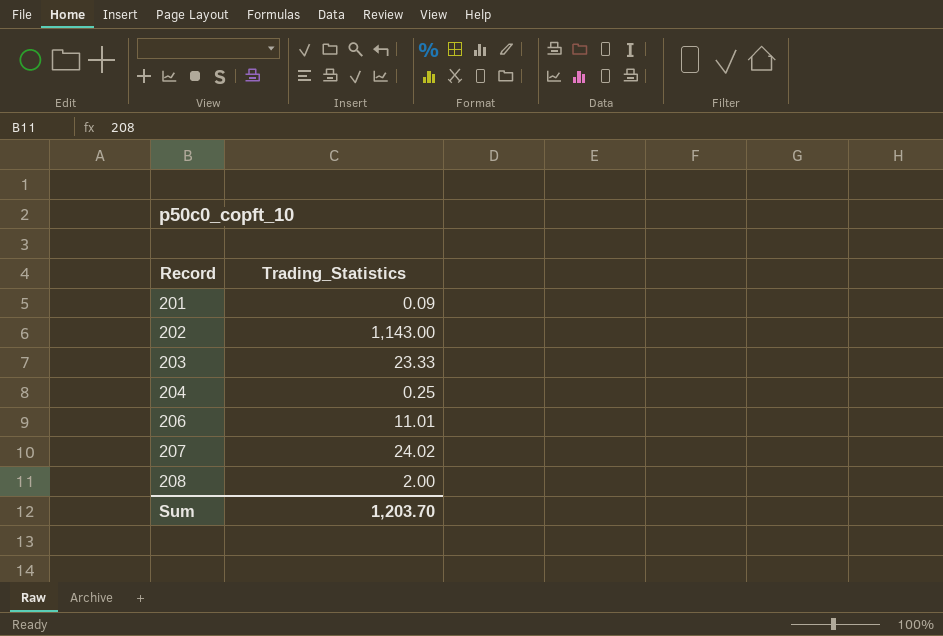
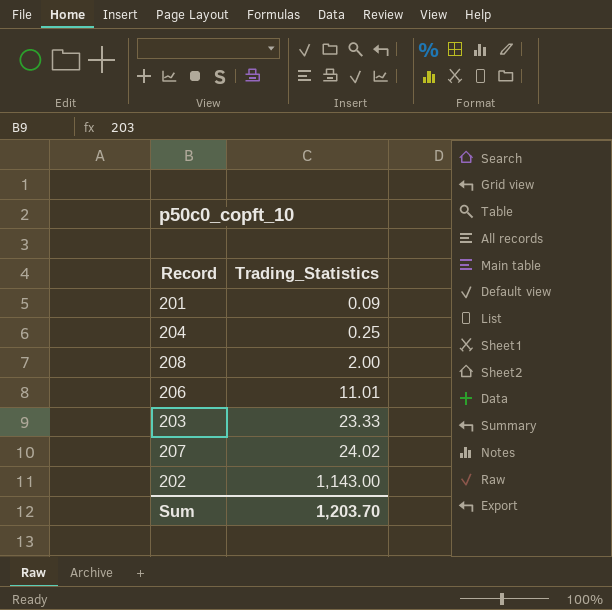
row order: Record ascending -> Trading_Statistics ascending

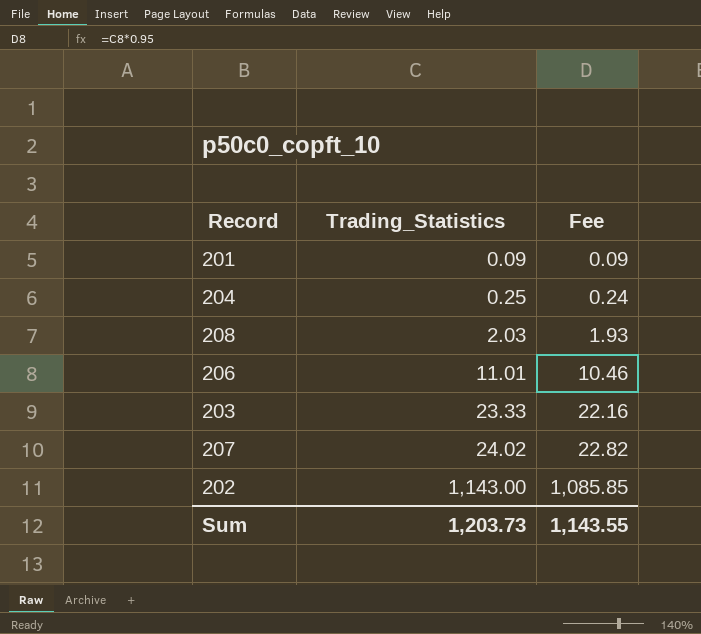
column Fee | formula: none -> [Trading_Statistics] * 0.95
208 | Trading_Statistics: 2.00 -> 2.03
Sum | Trading_Statistics: 1,203.70 -> 1,203.73

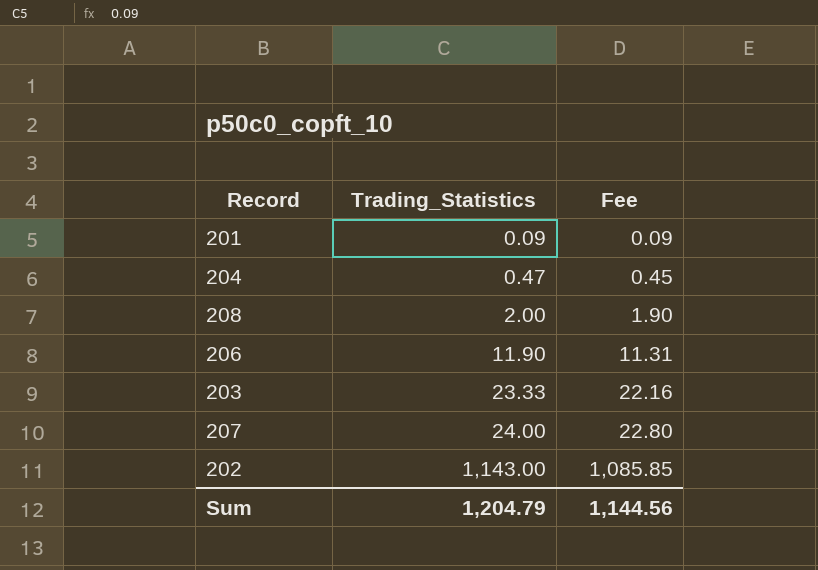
204 | Trading_Statistics: 0.25 -> 0.47
204 | Fee: 0.24 -> 0.45
208 | Trading_Statistics: 2.03 -> 2.00
208 | Fee: 1.93 -> 1.90
206 | Trading_Statistics: 11.01 -> 11.90
206 | Fee: 10.46 -> 11.31
207 | Trading_Statistics: 24.02 -> 24.00
207 | Fee: 22.82 -> 22.80
Sum | Trading_Statistics: 1,203.73 -> 1,204.79
Sum | Fee: 1,143.55 -> 1,144.56

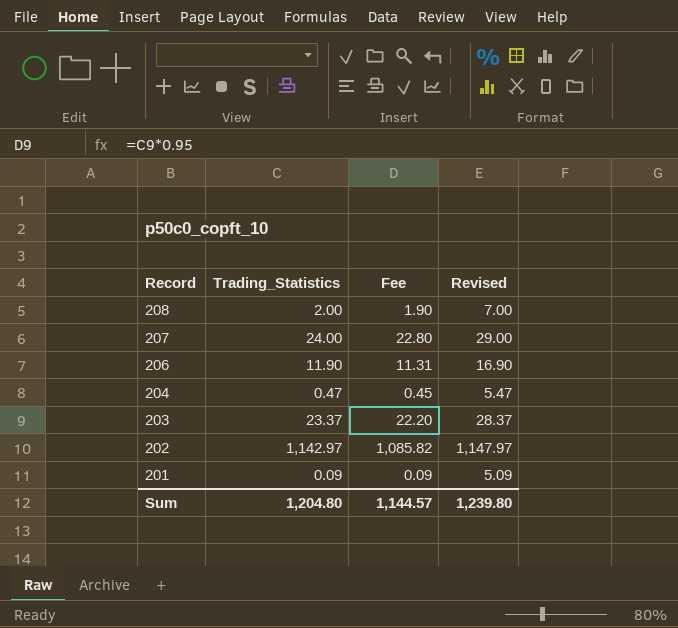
row order: Trading_Statistics ascending -> Record descending
column Revised | formula: none -> [Trading_Statistics] + 5
203 | Trading_Statistics: 23.33 -> 23.37
203 | Fee: 22.16 -> 22.20
202 | Trading_Statistics: 1,143.00 -> 1,142.97
202 | Fee: 1,085.85 -> 1,085.82
Sum | Trading_Statistics: 1,204.79 -> 1,204.80
Sum | Fee: 1,144.56 -> 1,144.57

